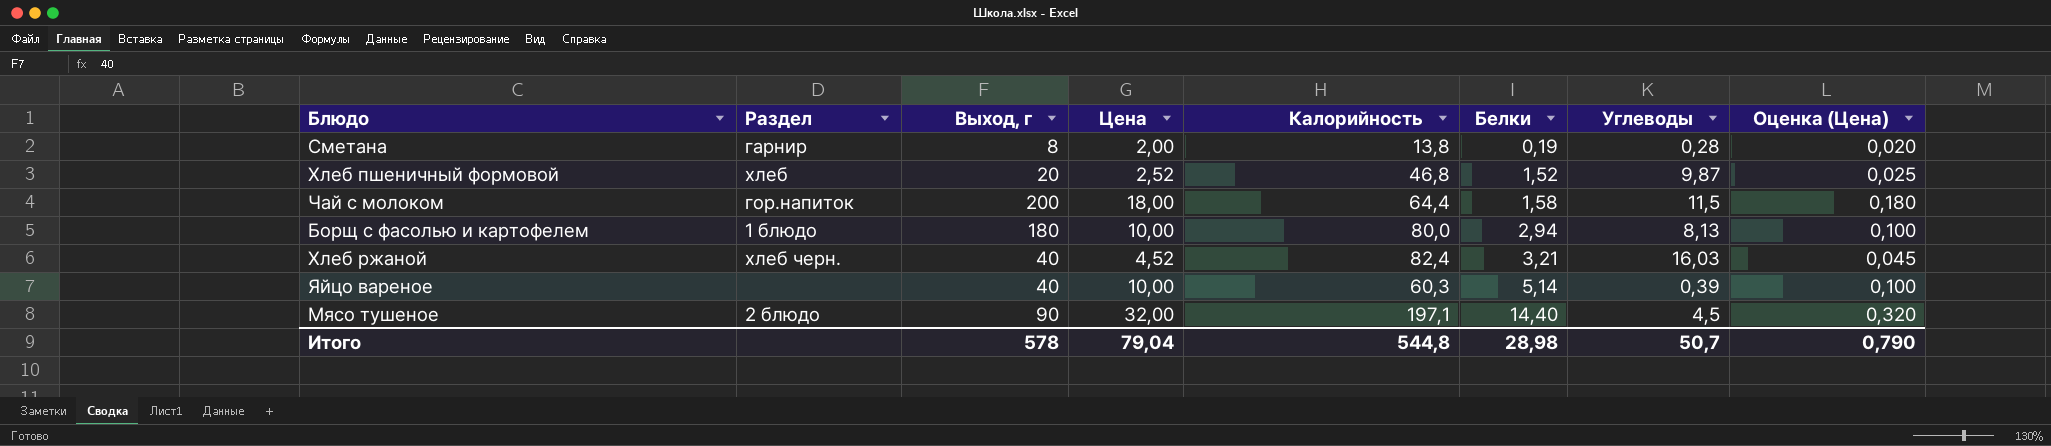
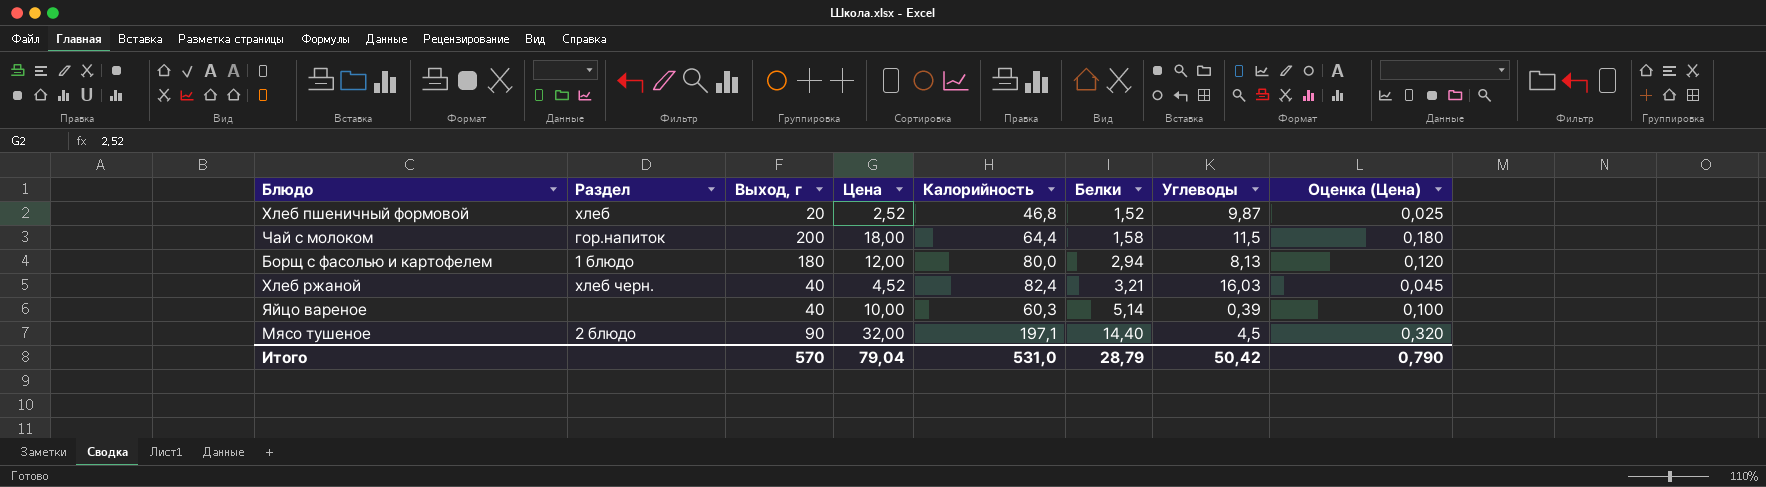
row Сметана: гарнир | 8 | 2,00 | 13,8 | 0,19 | 0,28 | 0,020 -> none
Борщ с фасолью и картофелем | Цена: 10,00 -> 12,00
Борщ с фасолью и картофелем | Оценка (Цена): 0,100 -> 0,120
Итого | Выход, г: 578 -> 570
Итого | Калорийность: 544,8 -> 531,0
Итого | Белки: 28,98 -> 28,79
Итого | Углеводы: 50,7 -> 50,42

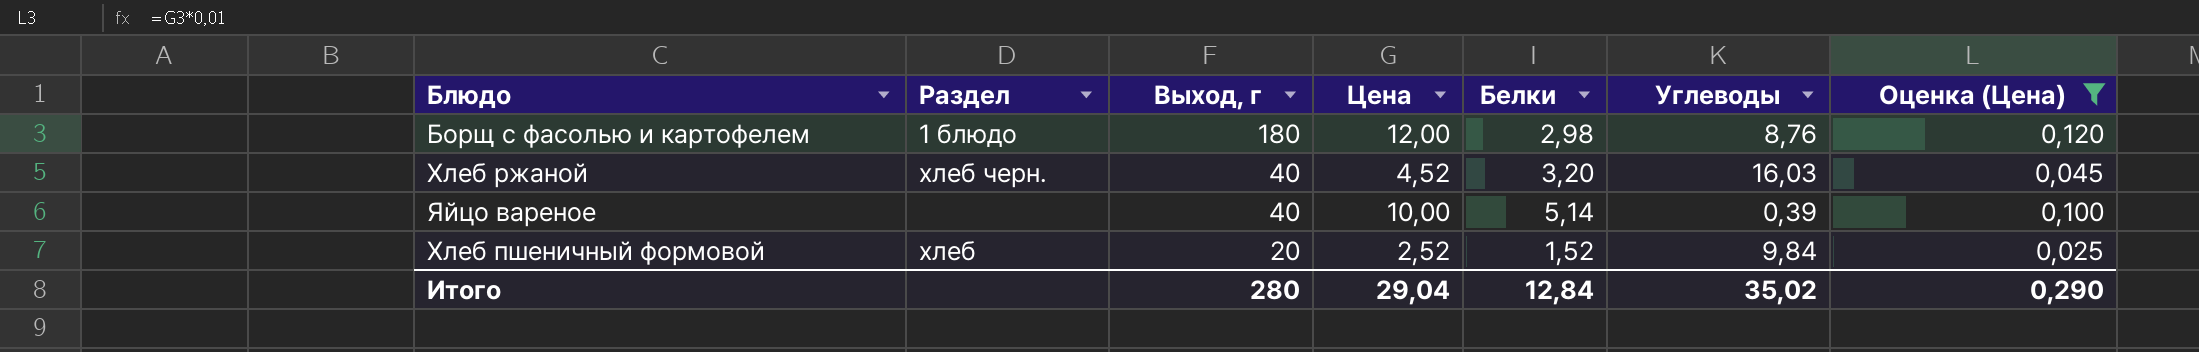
filter: none -> Оценка (Цена) <= 0,120
row order: Белки ascending -> Выход, г descending
column Калорийность | position: 5 -> none
Борщ с фасолью и картофелем | Белки: 2,94 -> 2,98
Борщ с фасолью и картофелем | Углеводы: 8,13 -> 8,76
Хлеб ржаной | Белки: 3,21 -> 3,20
Хлеб пшеничный формовой | Углеводы: 9,87 -> 9,84
Итого | Выход, г: 570 -> 280
Итого | Цена: 79,04 -> 29,04
Итого | Белки: 28,79 -> 12,84
Итого | Углеводы: 50,42 -> 35,02
Итого | Оценка (Цена): 0,790 -> 0,290

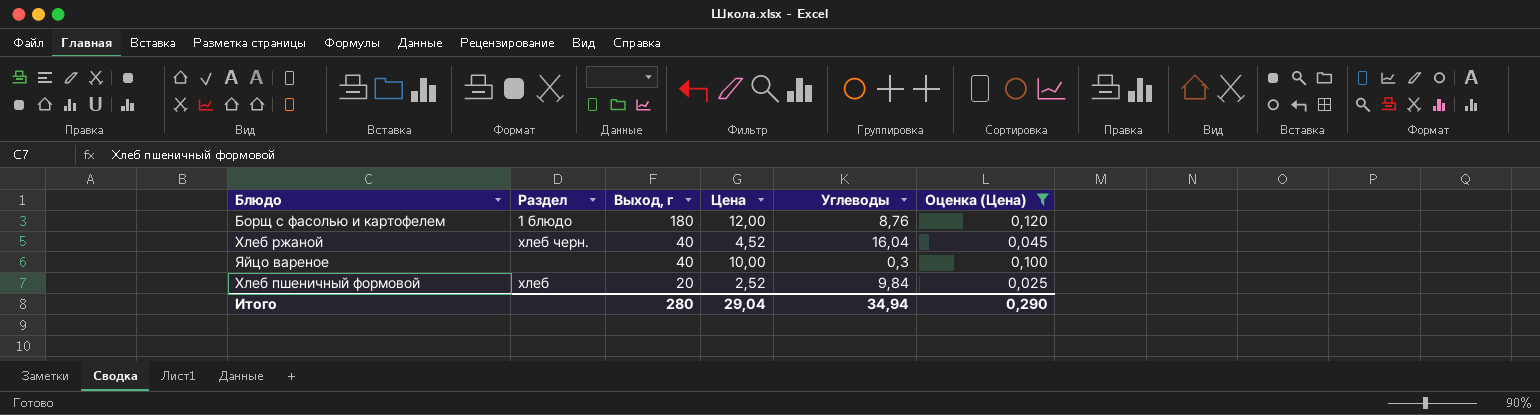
column Белки | position: 5 -> none
Хлеб ржаной | Углеводы: 16,03 -> 16,04
Яйцо вареное | Углеводы: 0,39 -> 0,3
Итого | Углеводы: 35,02 -> 34,94

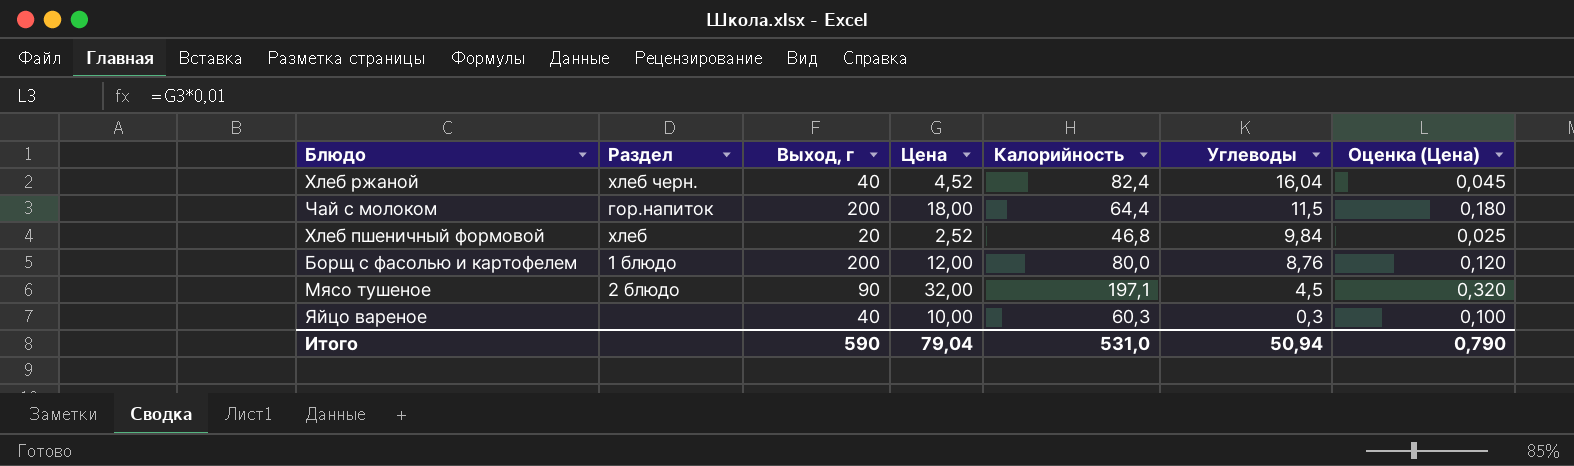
filter: Оценка (Цена) <= 0,120 -> none
row order: Выход, г descending -> Углеводы descending
column Калорийность | position: none -> 5
Борщ с фасолью и картофелем | Выход, г: 180 -> 200
Итого | Выход, г: 280 -> 590
Итого | Цена: 29,04 -> 79,04
Итого | Углеводы: 34,94 -> 50,94
Итого | Оценка (Цена): 0,290 -> 0,790

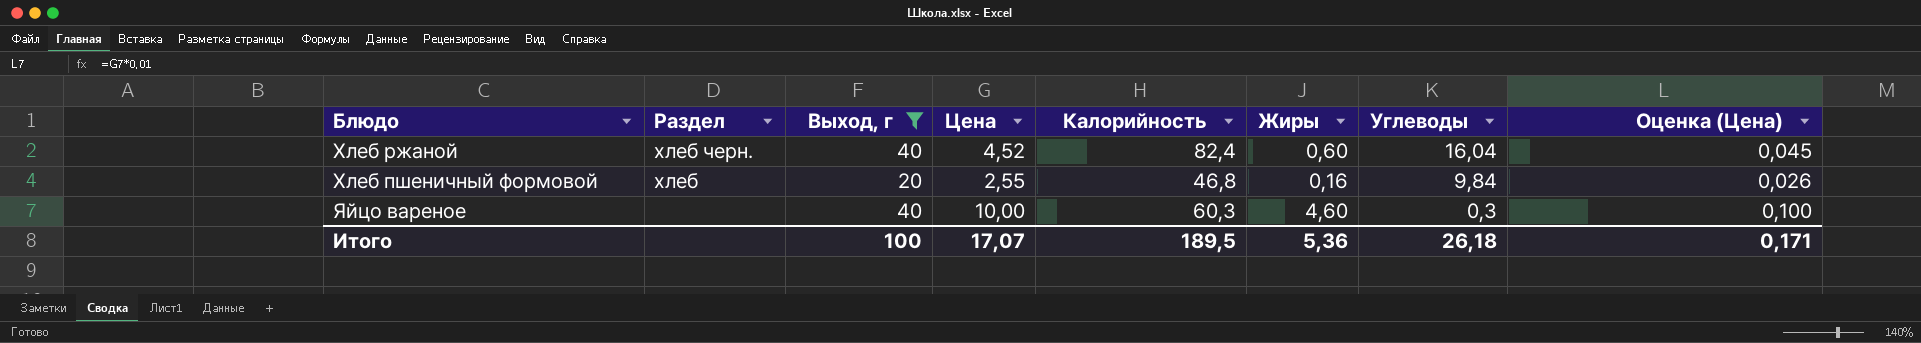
filter: none -> Выход, г <= 40
column Жиры | position: none -> 6
Хлеб пшеничный формовой | Цена: 2,52 -> 2,55
Хлеб пшеничный формовой | Оценка (Цена): 0,025 -> 0,026
Итого | Выход, г: 590 -> 100
Итого | Цена: 79,04 -> 17,07
Итого | Калорийность: 531,0 -> 189,5
Итого | Углеводы: 50,94 -> 26,18
Итого | Оценка (Цена): 0,790 -> 0,171

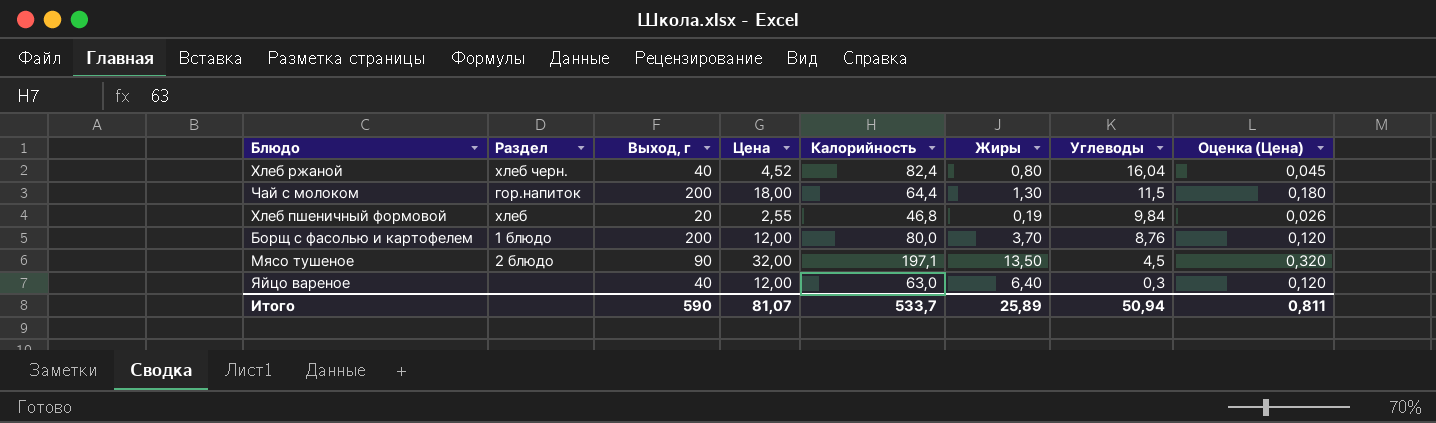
filter: Выход, г <= 40 -> none
Хлеб ржаной | Жиры: 0,60 -> 0,80
Хлеб пшеничный формовой | Жиры: 0,16 -> 0,19
Яйцо вареное | Цена: 10,00 -> 12,00
Яйцо вареное | Калорийность: 60,3 -> 63,0
Яйцо вареное | Жиры: 4,60 -> 6,40
Яйцо вареное | Оценка (Цена): 0,100 -> 0,120
Итого | Выход, г: 100 -> 590
Итого | Цена: 17,07 -> 81,07
Итого | Калорийность: 189,5 -> 533,7
Итого | Жиры: 5,36 -> 25,89
Итого | Углеводы: 26,18 -> 50,94
Итого | Оценка (Цена): 0,171 -> 0,811

